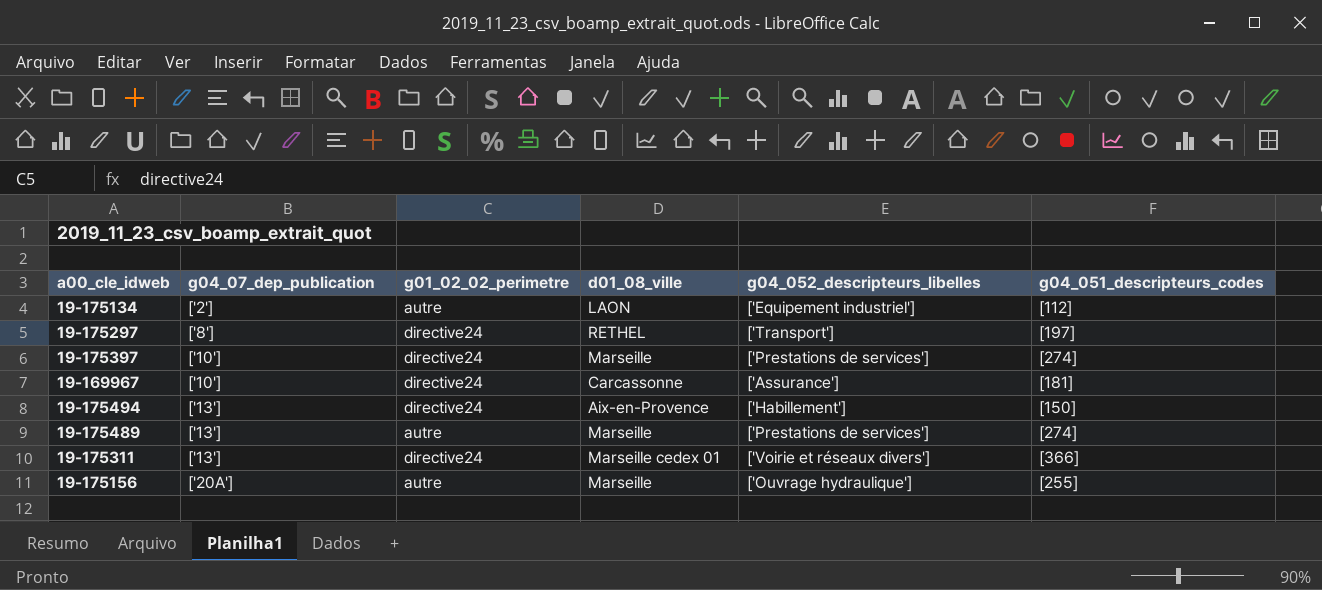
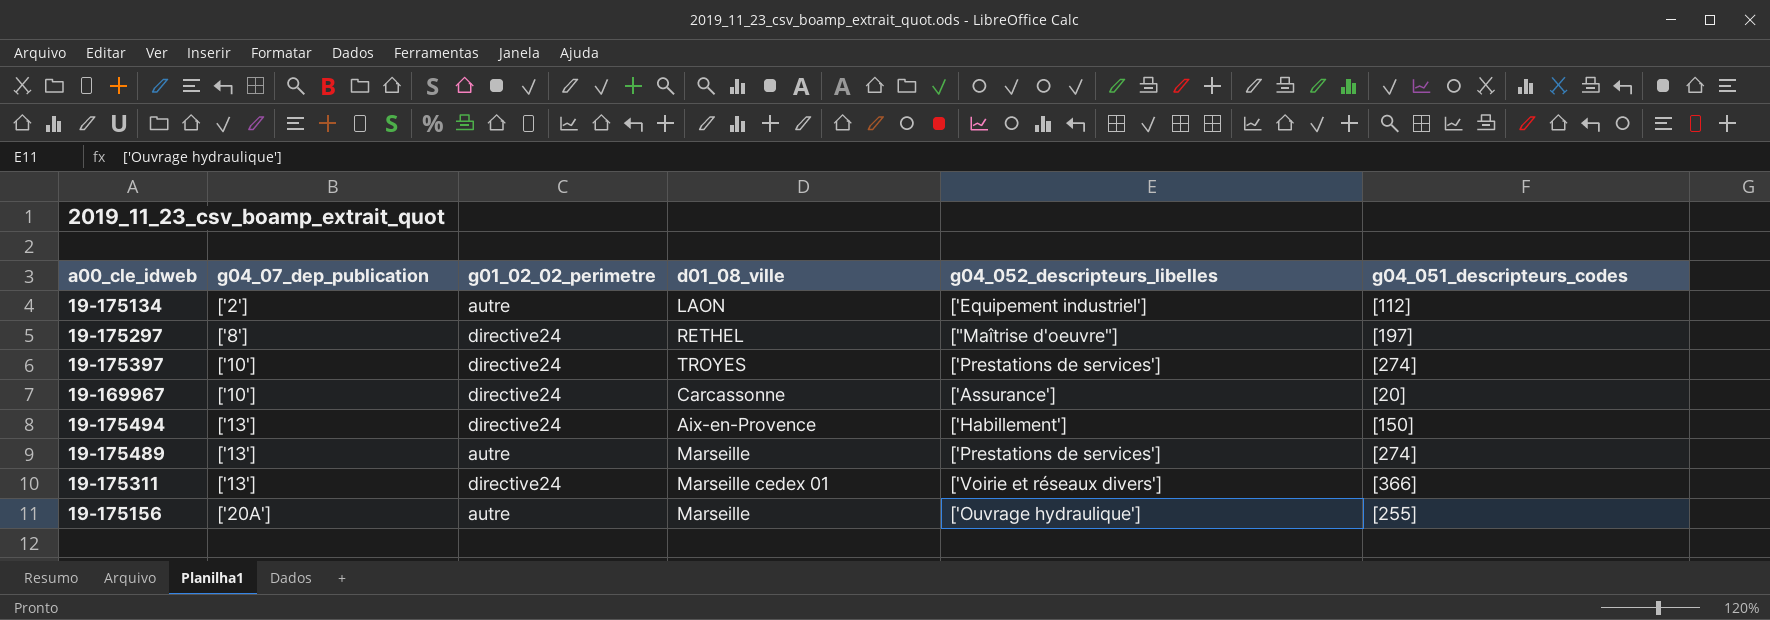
19-175297 | g04_052_descripteurs_libelles: ['Transport'] -> ["Maîtrise d'oeuvre"]
19-175397 | d01_08_ville: Marseille -> TROYES
19-169967 | g04_051_descripteurs_codes: [181] -> [20]

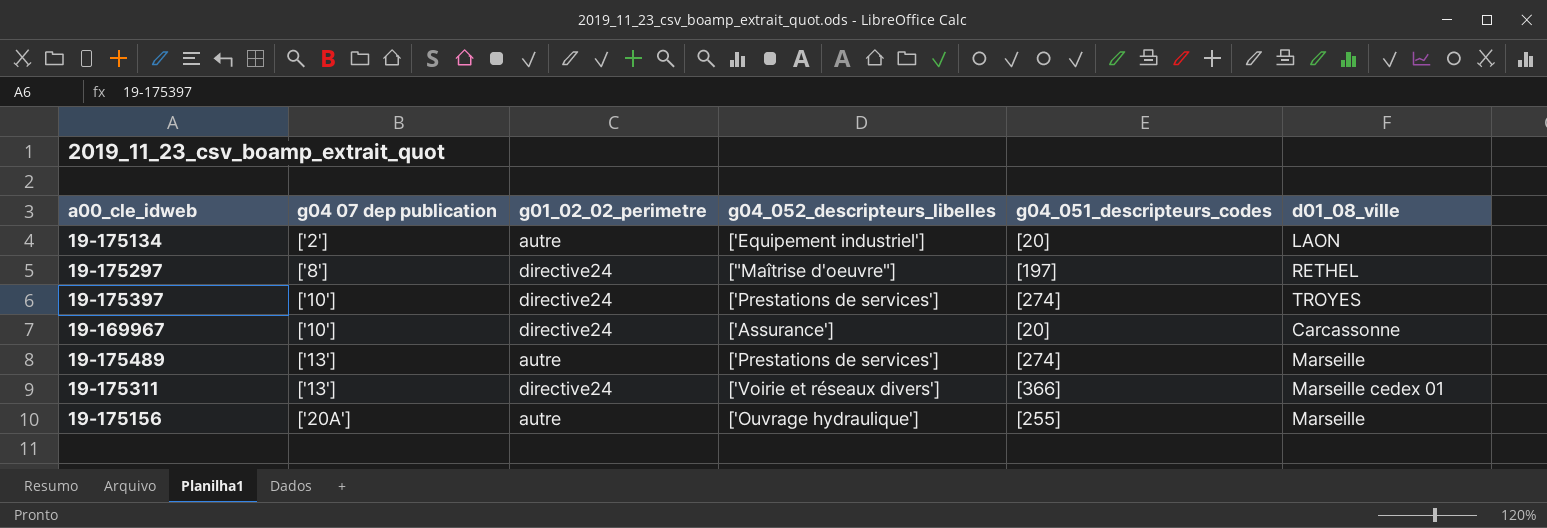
column name: g04_07_dep_publication -> g04 07 dep publication
column d01_08_ville | position: 4 -> 6
row 19-175494: ['13'] | directive24 | Aix-en-Provence | ['Habillement'] | [150] -> none
19-175134 | g04_051_descripteurs_codes: [112] -> [20]

